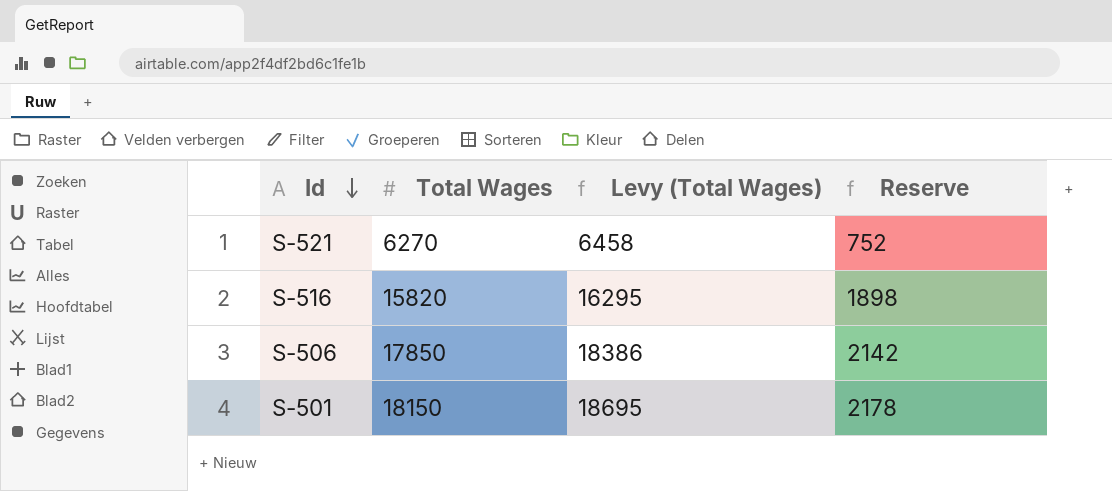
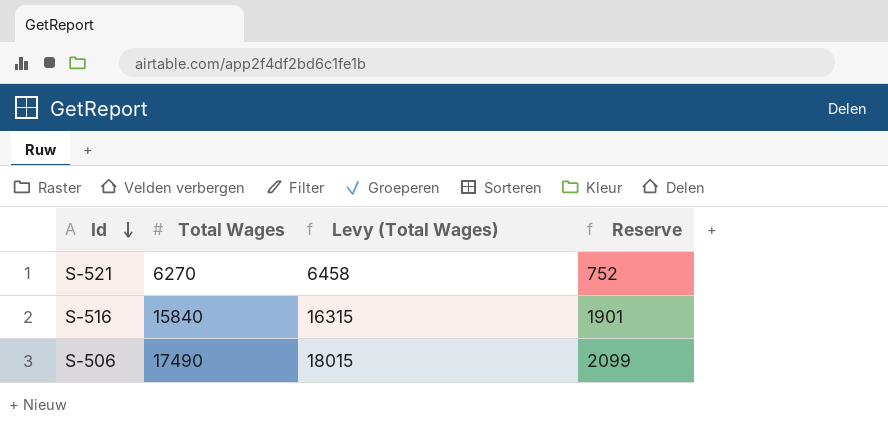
row S-501: 18150 | 18695 | 2178 -> none
S-516 | Total Wages: 15820 -> 15840
S-516 | Levy (Total Wages): 16295 -> 16315
S-516 | Reserve: 1898 -> 1901
S-506 | Total Wages: 17850 -> 17490
S-506 | Levy (Total Wages): 18386 -> 18015
S-506 | Reserve: 2142 -> 2099

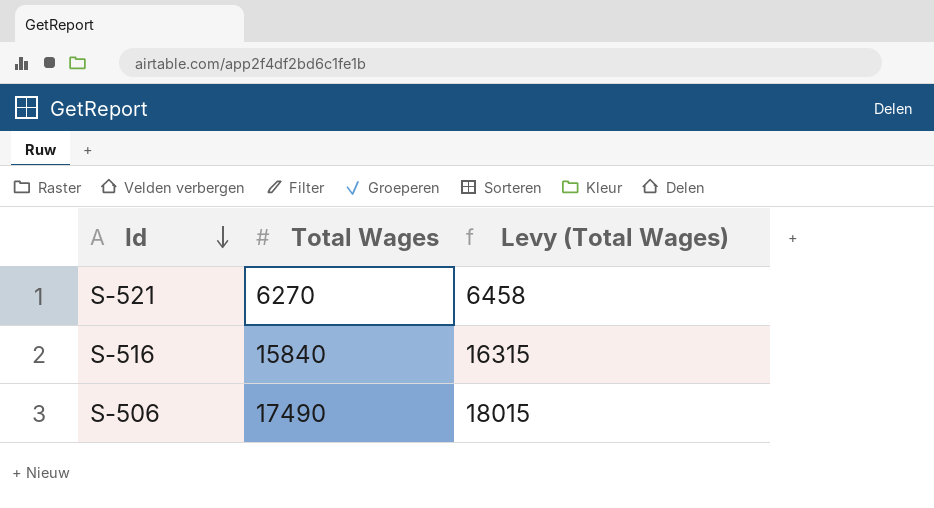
column Reserve | formula: [Total Wages] * 0.12 -> none

